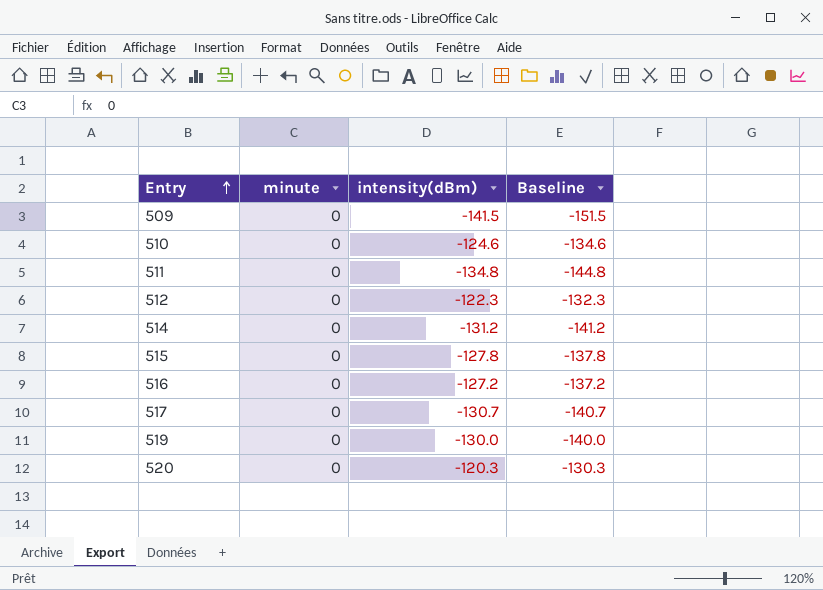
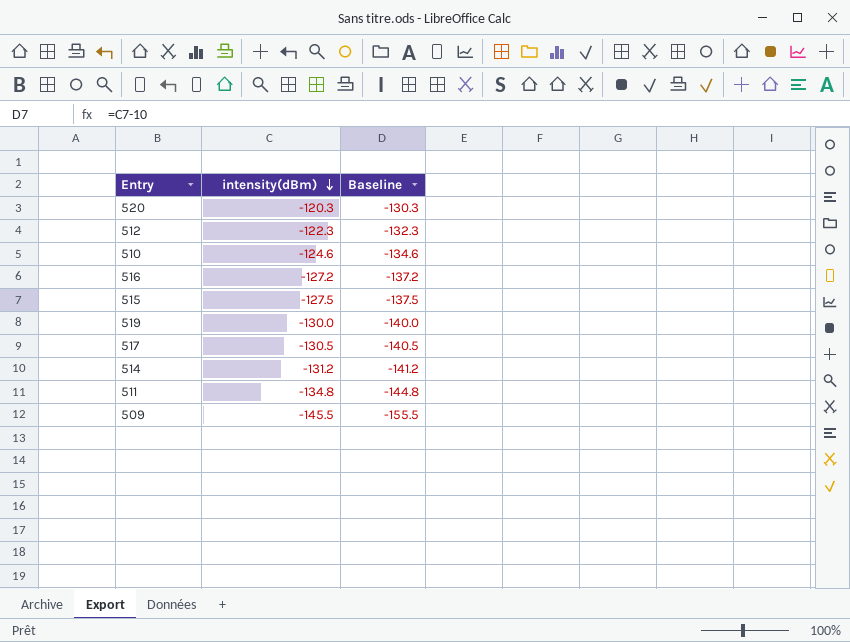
row order: Entry ascending -> intensity(dBm) descending
column minute | position: 2 -> none
515 | intensity(dBm): -127.8 -> -127.5
515 | Baseline: -137.8 -> -137.5
517 | intensity(dBm): -130.7 -> -130.5
517 | Baseline: -140.7 -> -140.5
509 | intensity(dBm): -141.5 -> -145.5
509 | Baseline: -151.5 -> -155.5

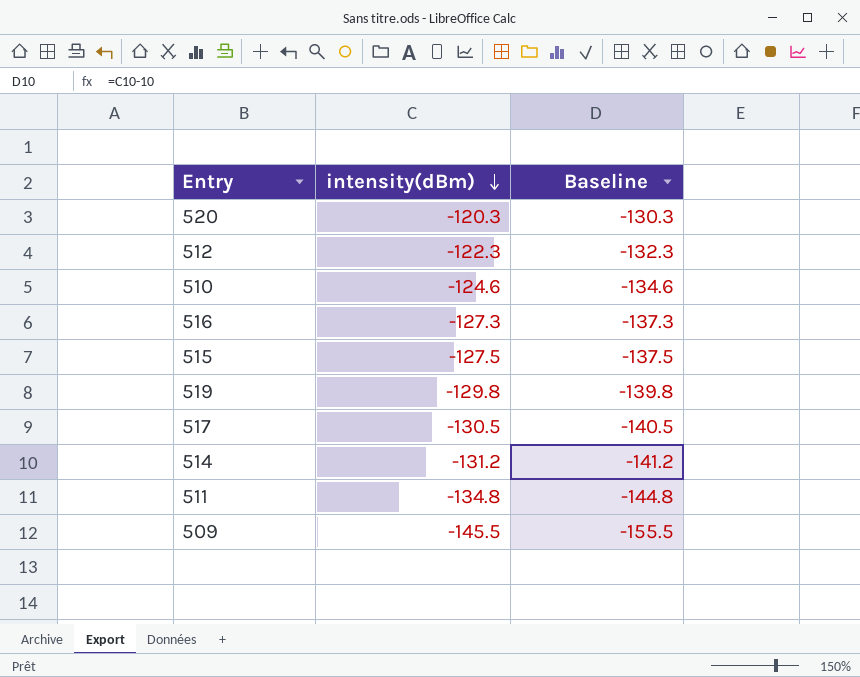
516 | intensity(dBm): -127.2 -> -127.3
516 | Baseline: -137.2 -> -137.3
519 | intensity(dBm): -130.0 -> -129.8
519 | Baseline: -140.0 -> -139.8

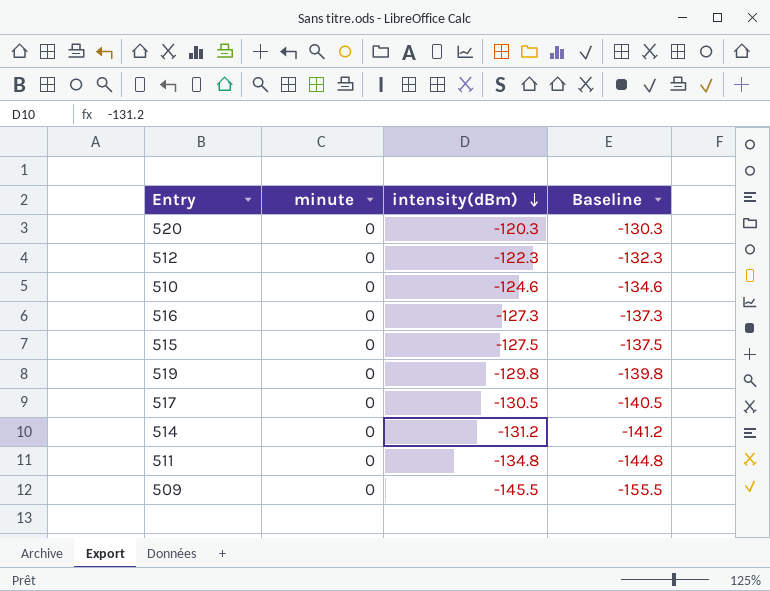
column minute | position: none -> 2

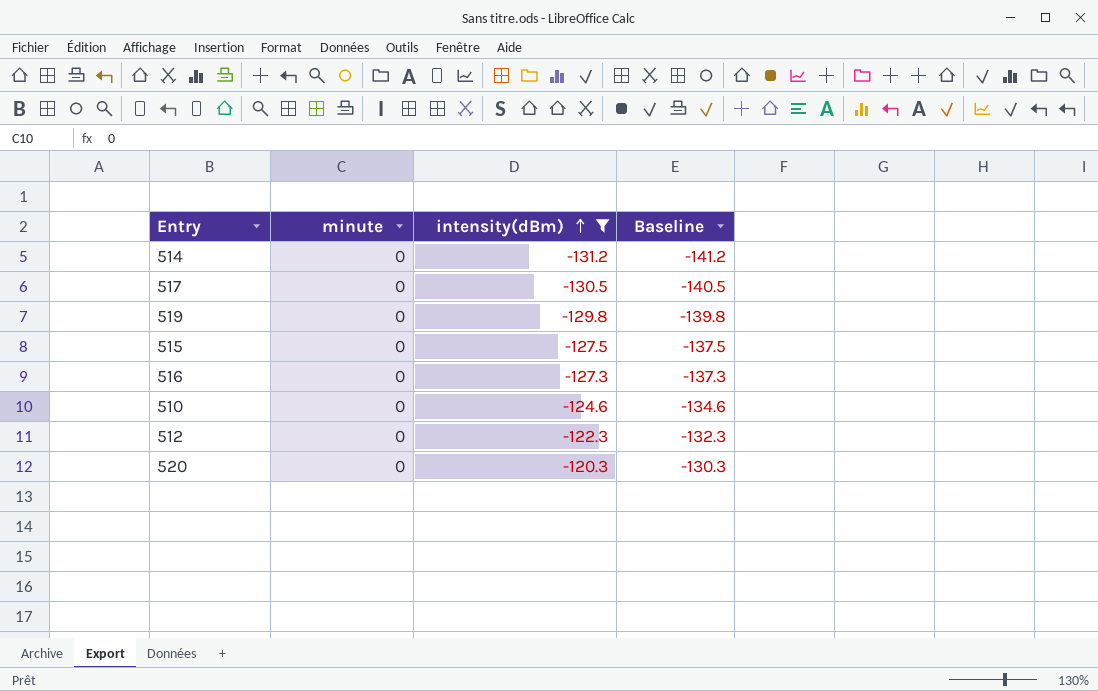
filter: none -> intensity(dBm) >= -131.2
row order: intensity(dBm) descending -> intensity(dBm) ascending

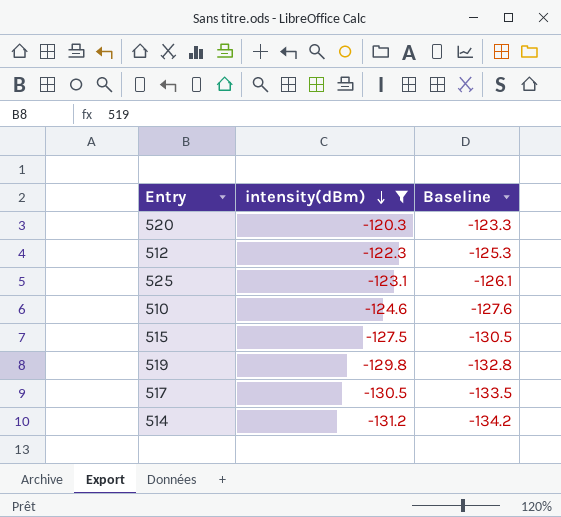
row order: intensity(dBm) ascending -> intensity(dBm) descending
column minute | position: 2 -> none
column Baseline | formula: [intensity(dBm)] - 10 -> [intensity(dBm)] - 3
row 516: 0 | -127.3 | -137.3 -> none
row 525: none -> -123.1 | -126.1

